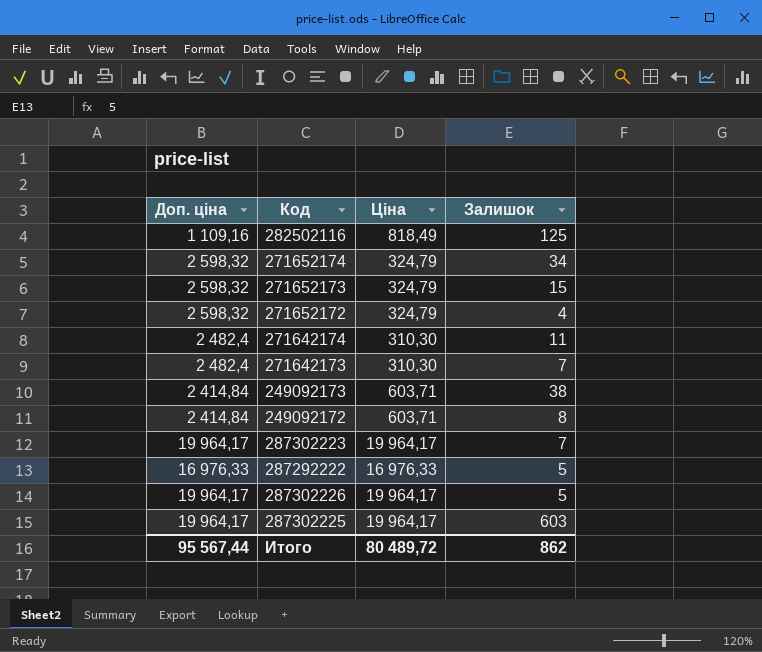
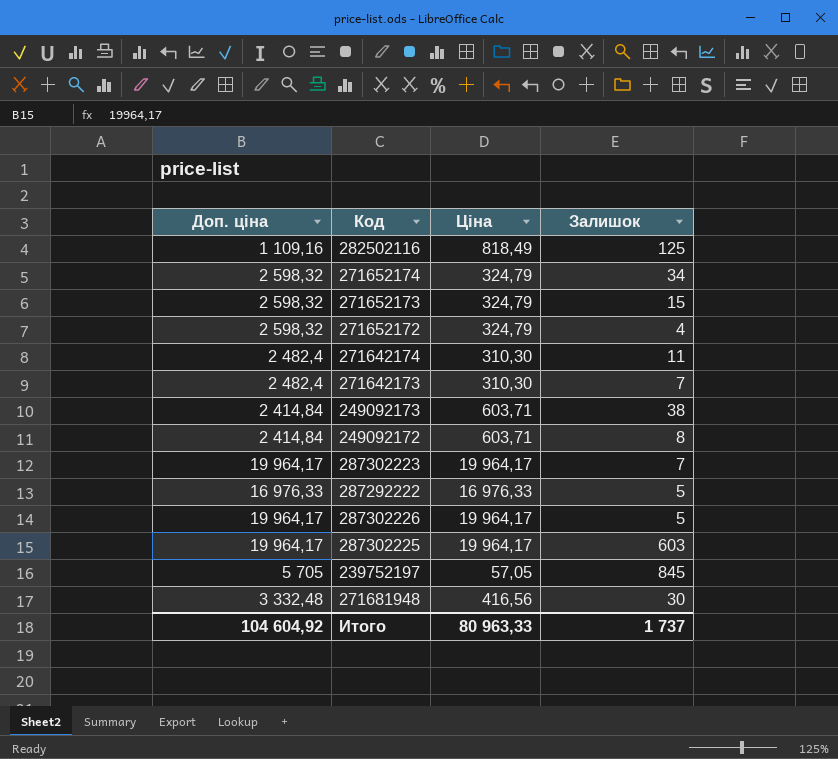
row 239752197: none -> 5 705 | 57,05 | 845
row 271681948: none -> 3 332,48 | 416,56 | 30
Итого | Доп. ціна: 95 567,44 -> 104 604,92
Итого | Ціна: 80 489,72 -> 80 963,33
Итого | Залишок: 862 -> 1 737

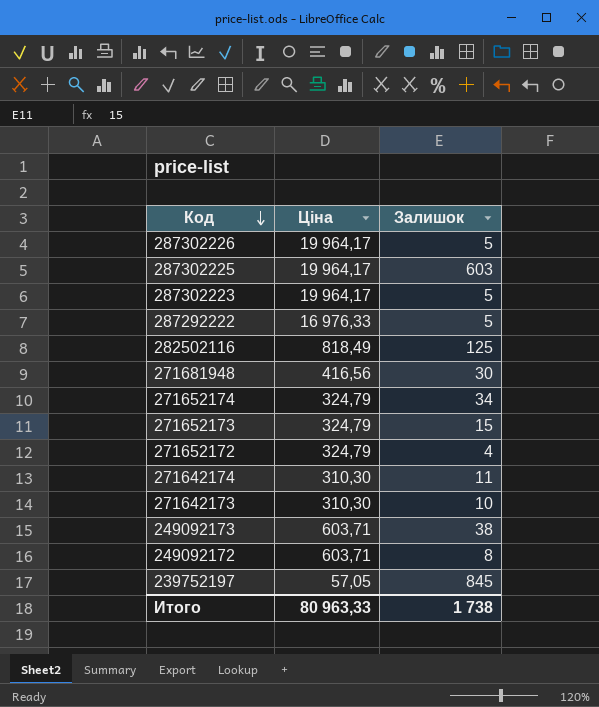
row order: none -> Код descending
column Доп. ціна | position: 1 -> none
287302223 | Залишок: 7 -> 5
271642173 | Залишок: 7 -> 10
Итого | Залишок: 1 737 -> 1 738

